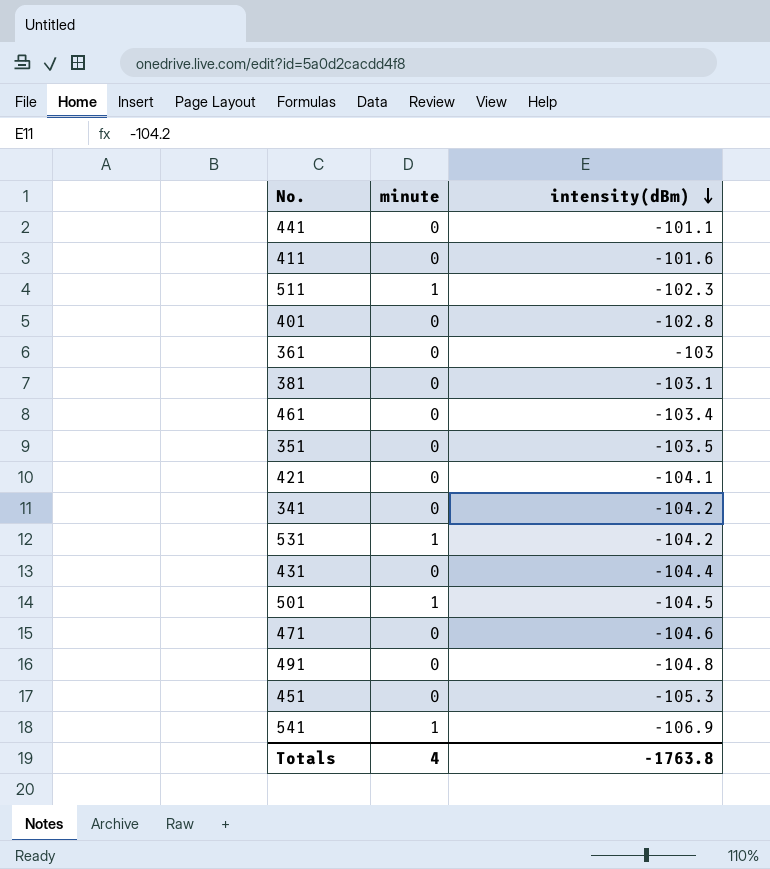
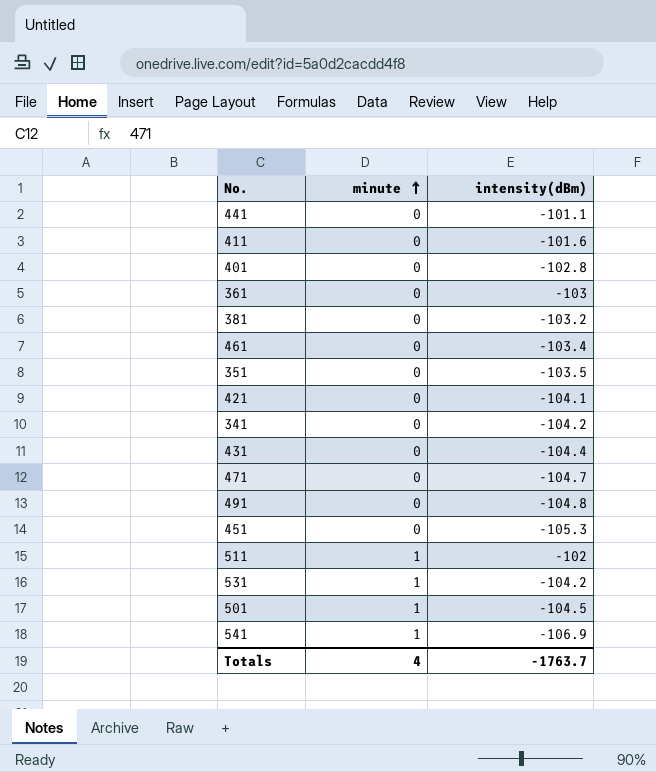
row order: intensity(dBm) descending -> minute ascending
381 | intensity(dBm): -103.1 -> -103.2
471 | intensity(dBm): -104.6 -> -104.7
511 | intensity(dBm): -102.3 -> -102
Totals | intensity(dBm): -1763.8 -> -1763.7

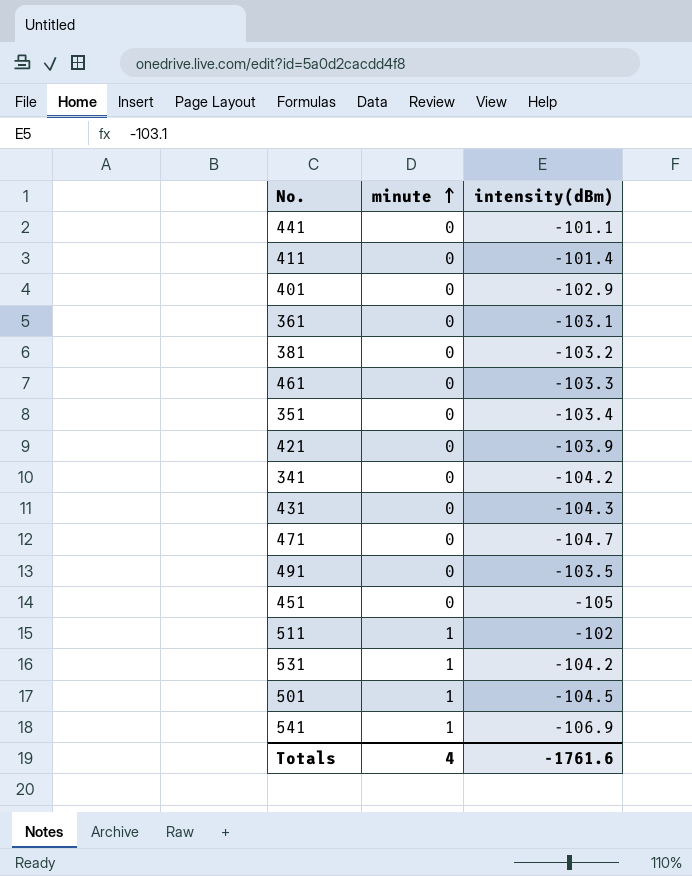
411 | intensity(dBm): -101.6 -> -101.4
401 | intensity(dBm): -102.8 -> -102.9
361 | intensity(dBm): -103 -> -103.1
461 | intensity(dBm): -103.4 -> -103.3
351 | intensity(dBm): -103.5 -> -103.4
421 | intensity(dBm): -104.1 -> -103.9
431 | intensity(dBm): -104.4 -> -104.3
491 | intensity(dBm): -104.8 -> -103.5
451 | intensity(dBm): -105.3 -> -105
Totals | intensity(dBm): -1763.7 -> -1761.6

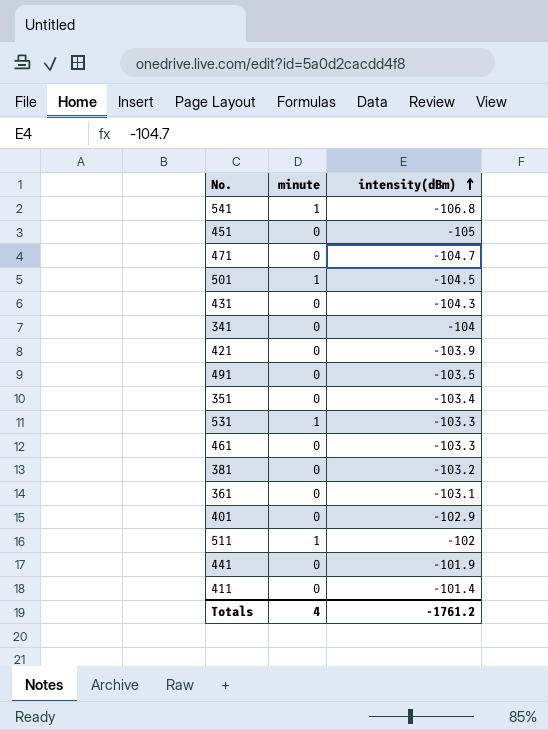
row order: minute ascending -> intensity(dBm) ascending
541 | intensity(dBm): -106.9 -> -106.8
341 | intensity(dBm): -104.2 -> -104
531 | intensity(dBm): -104.2 -> -103.3
441 | intensity(dBm): -101.1 -> -101.9
Totals | intensity(dBm): -1761.6 -> -1761.2

